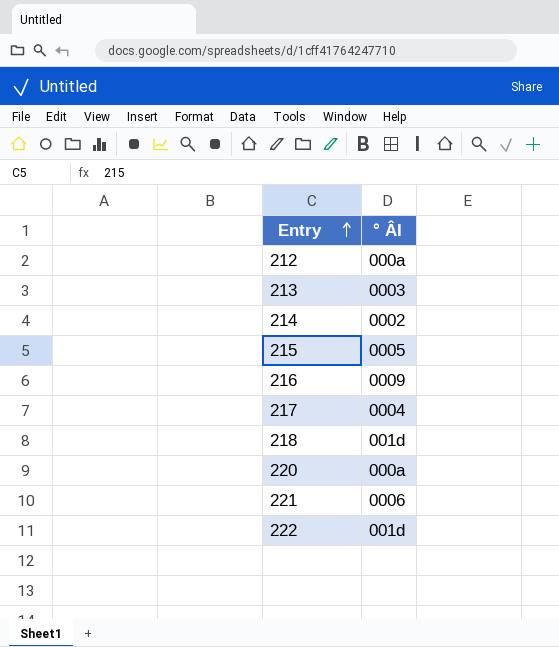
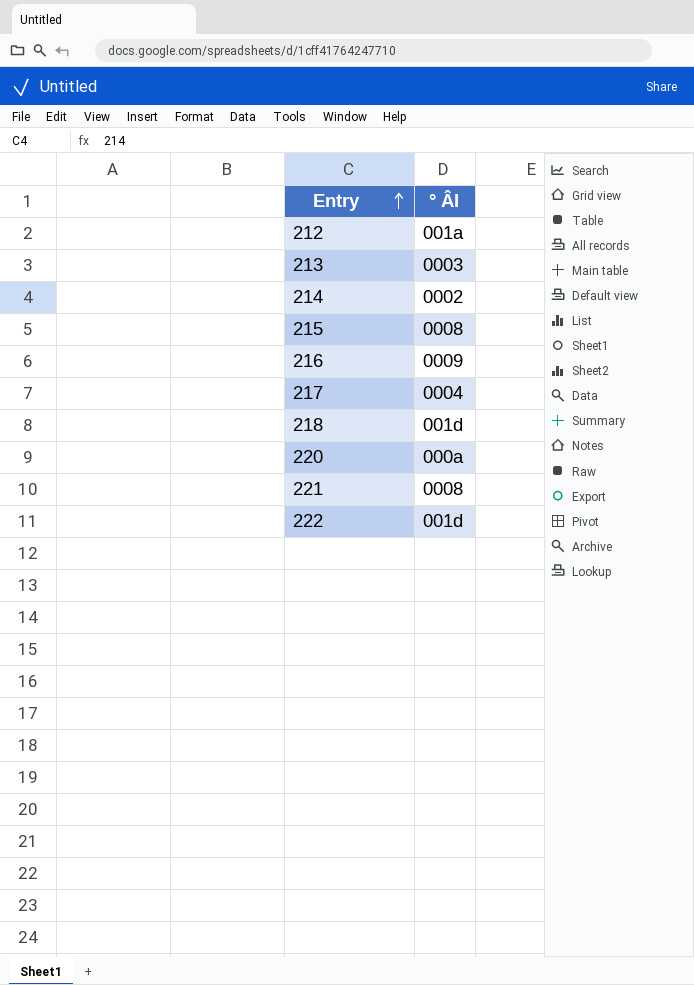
212 | ° ÂI: 000a -> 001a
215 | ° ÂI: 0005 -> 0008
221 | ° ÂI: 0006 -> 0008

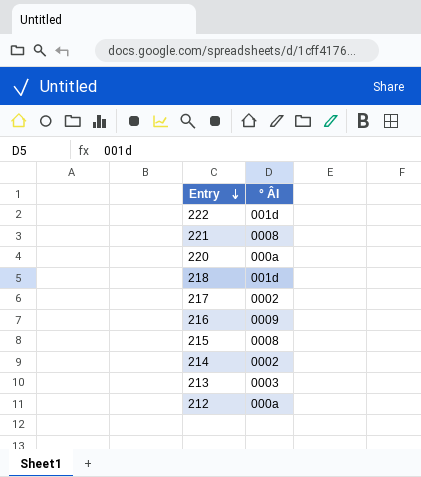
row order: Entry ascending -> Entry descending
217 | ° ÂI: 0004 -> 0002
212 | ° ÂI: 001a -> 000a

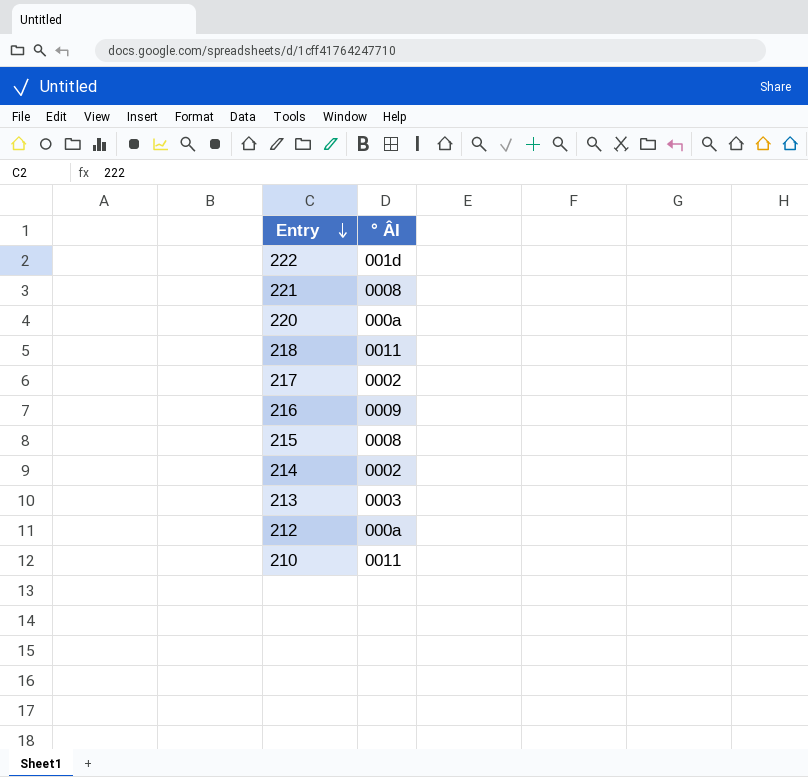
218 | ° ÂI: 001d -> 0011
row 210: none -> 0011

